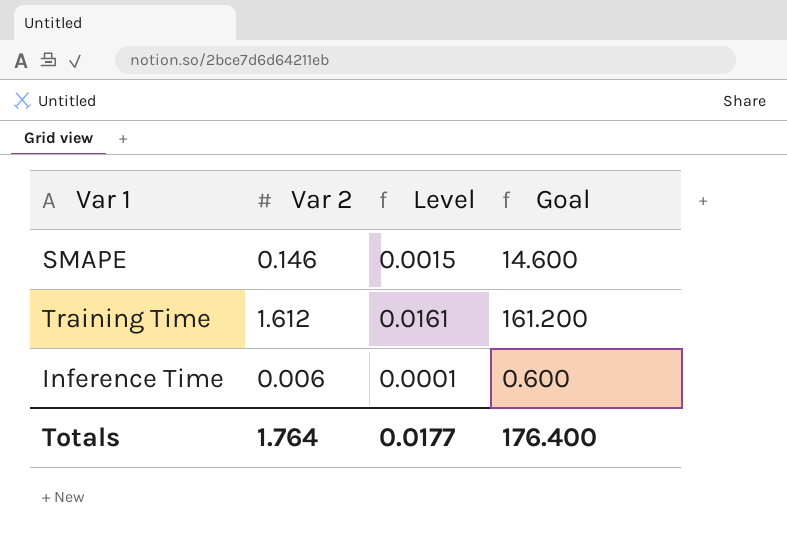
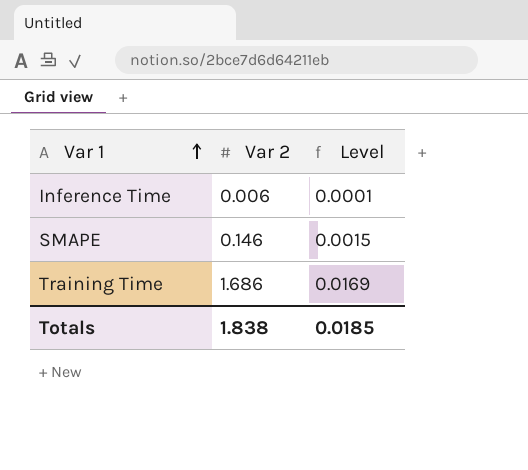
row order: none -> Var 1 ascending
column Goal | formula: [Var 2] * 100 -> none
Training Time | Var 2: 1.612 -> 1.686
Training Time | Level: 0.0161 -> 0.0169
Totals | Var 2: 1.764 -> 1.838
Totals | Level: 0.0177 -> 0.0185

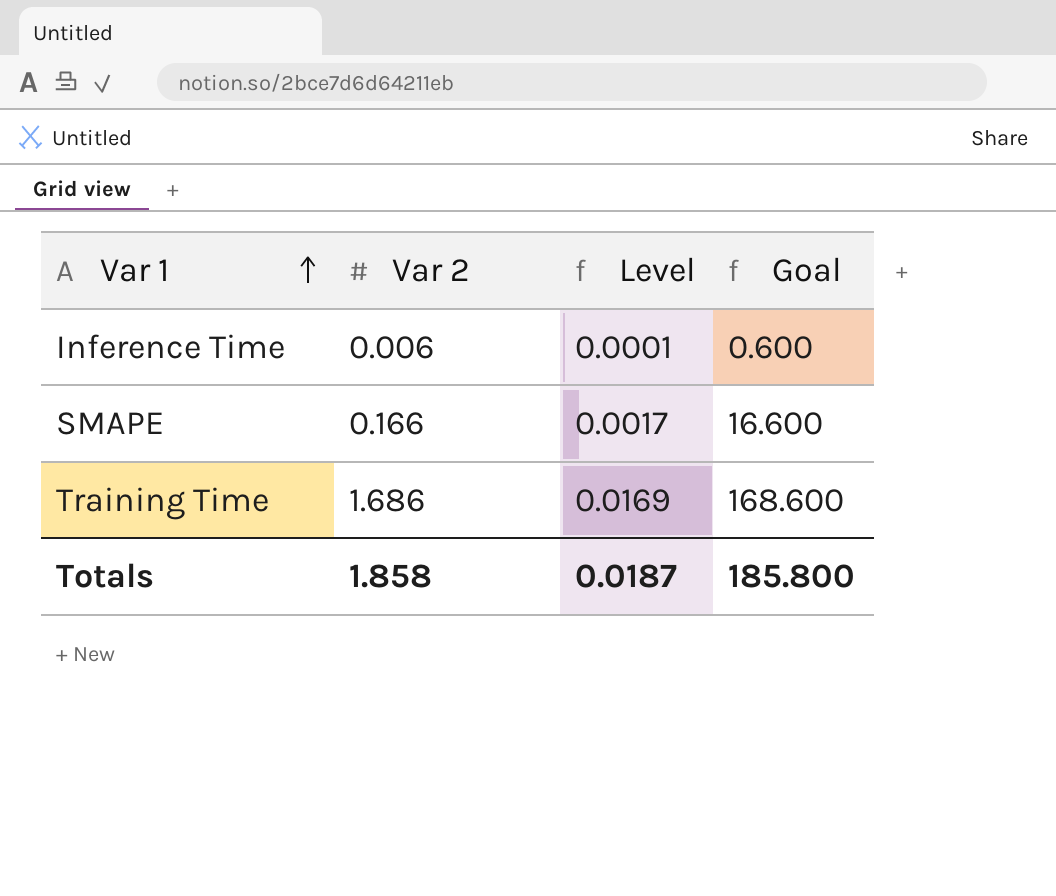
column Goal | formula: none -> [Var 2] * 100
SMAPE | Var 2: 0.146 -> 0.166
SMAPE | Level: 0.0015 -> 0.0017
Totals | Var 2: 1.838 -> 1.858
Totals | Level: 0.0185 -> 0.0187

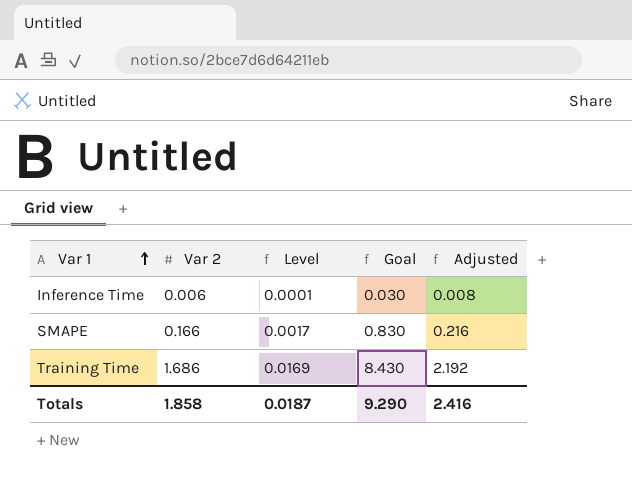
column Goal | formula: [Var 2] * 100 -> [Var 2] * 5
column Adjusted | formula: none -> [Var 2] * 1.3
Totals | Goal: 185.800 -> 9.290

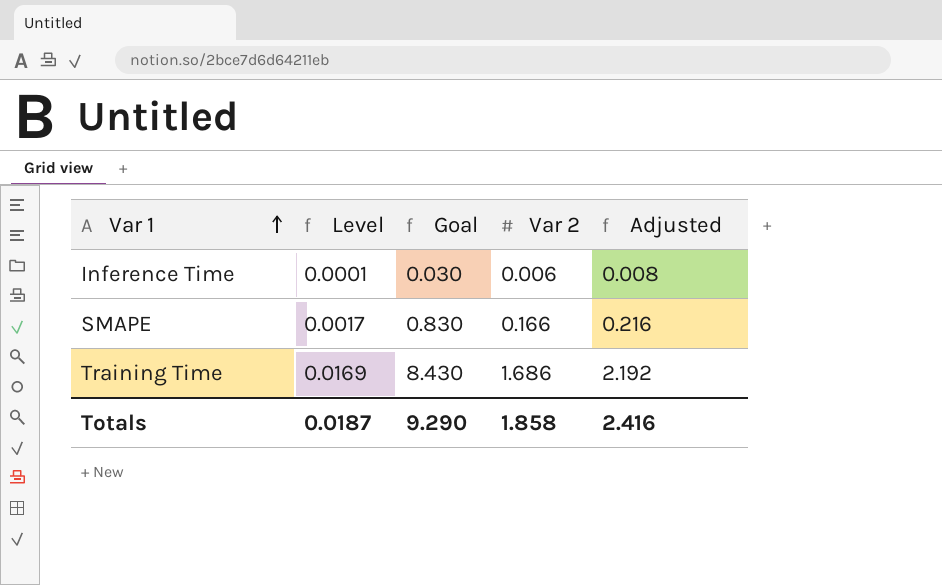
column Var 2 | position: 2 -> 4

